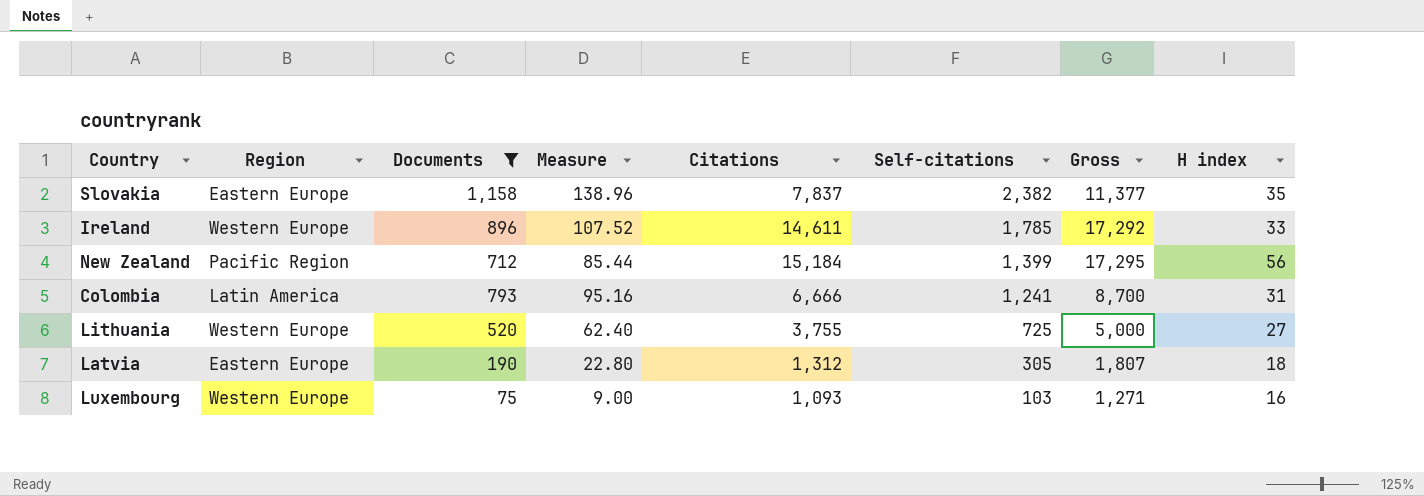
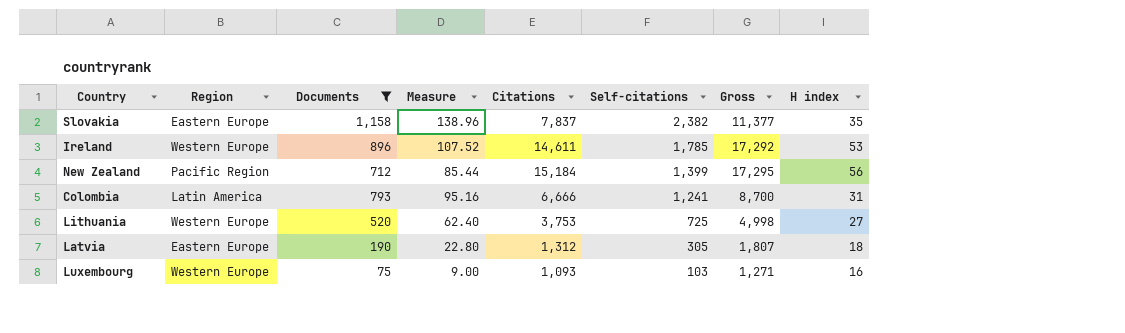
Ireland | H index: 33 -> 53
Lithuania | Citations: 3,755 -> 3,753
Lithuania | Gross: 5,000 -> 4,998

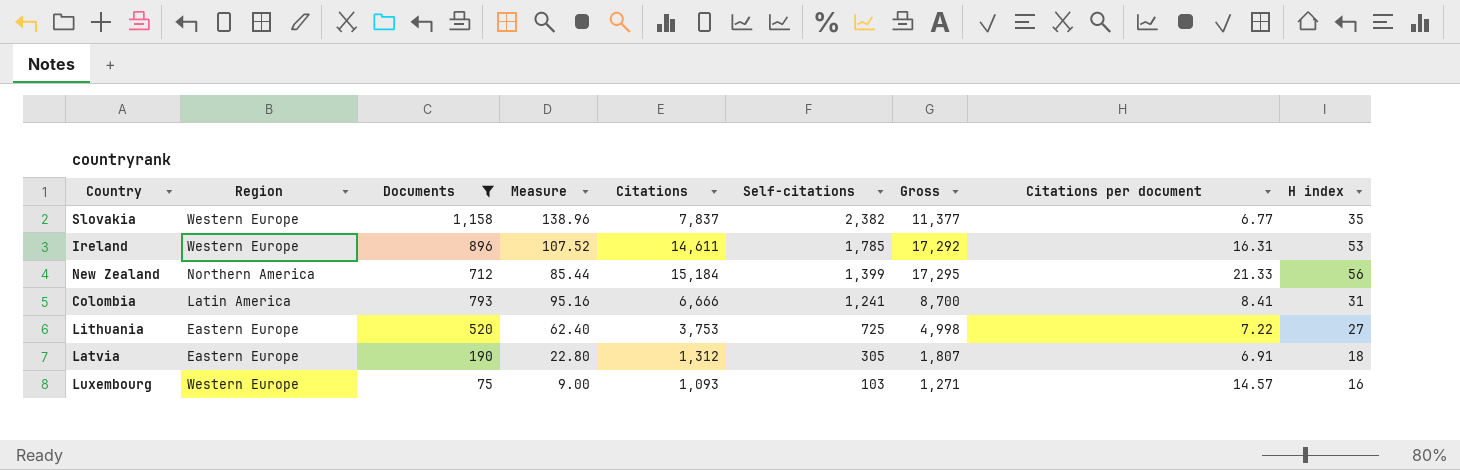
column Citations per document | formula: none -> [Citations] / [Documents]
Slovakia | Region: Eastern Europe -> Western Europe
New Zealand | Region: Pacific Region -> Northern America
Lithuania | Region: Western Europe -> Eastern Europe

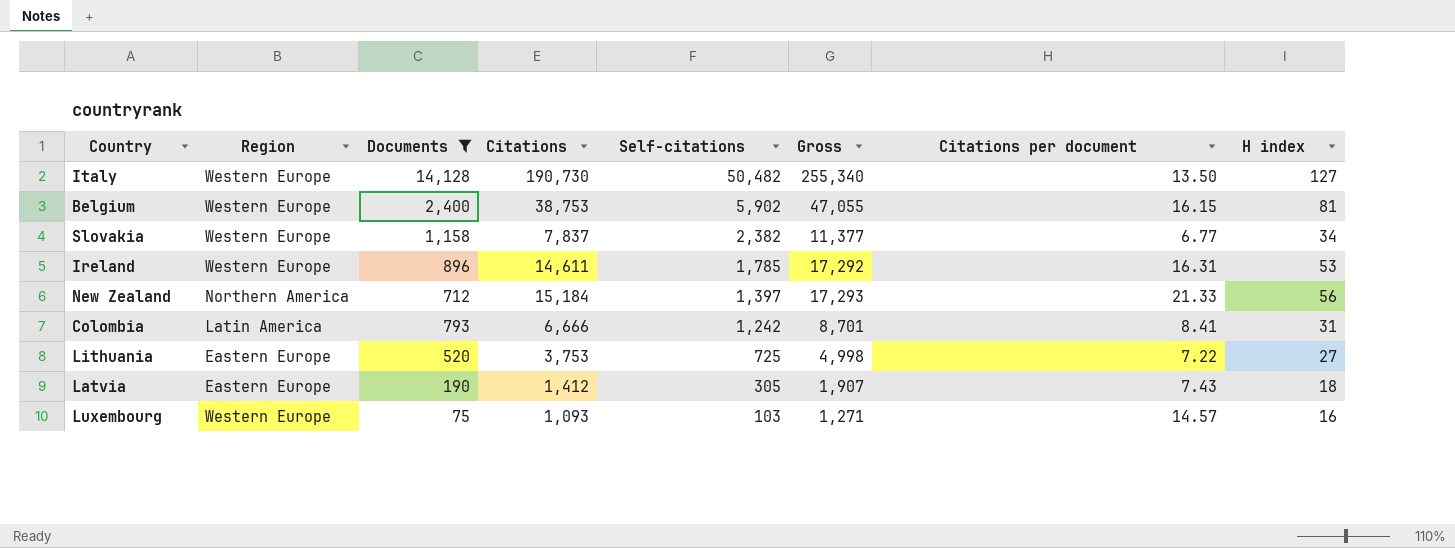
column Measure | formula: [Documents] * 0.12 -> none
row Italy: none -> Western Europe | 14,128 | 190,730 | 50,482 | 255,340 | 13.50 | 127
row Belgium: none -> Western Europe | 2,400 | 38,753 | 5,902 | 47,055 | 16.15 | 81
Slovakia | H index: 35 -> 34
New Zealand | Self-citations: 1,399 -> 1,397
New Zealand | Gross: 17,295 -> 17,293
Colombia | Self-citations: 1,241 -> 1,242
Colombia | Gross: 8,700 -> 8,701
Latvia | Citations: 1,312 -> 1,412
Latvia | Gross: 1,807 -> 1,907
Latvia | Citations per document: 6.91 -> 7.43

